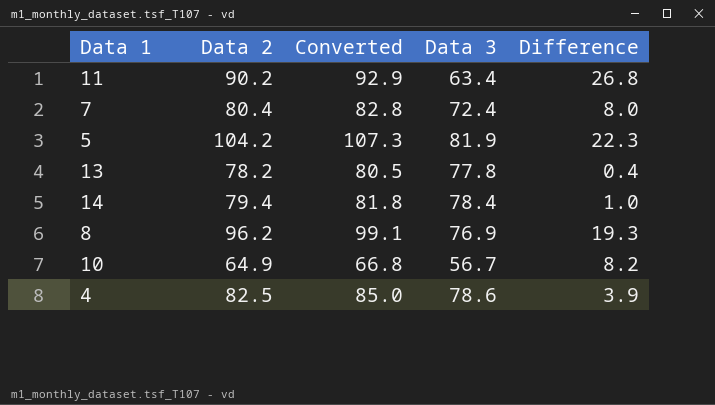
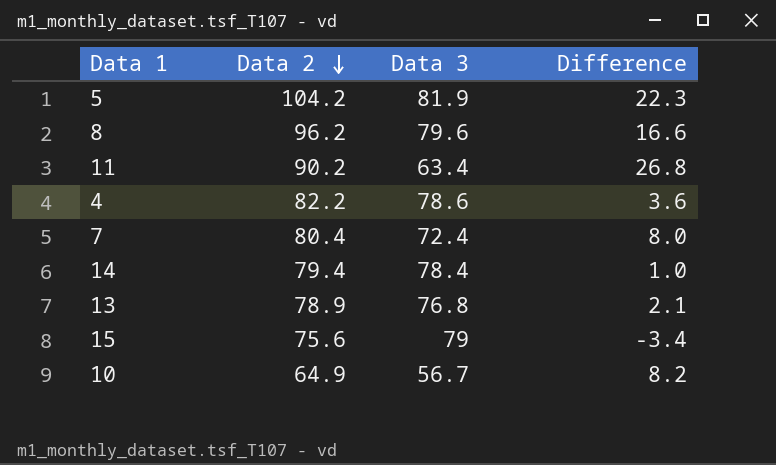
row order: none -> Data 2 descending
column Converted | formula: [Data 2] * 1.03 -> none
8 | Data 3: 76.9 -> 79.6
8 | Difference: 19.3 -> 16.6
4 | Data 2: 82.5 -> 82.2
4 | Difference: 3.9 -> 3.6
13 | Data 2: 78.2 -> 78.9
13 | Data 3: 77.8 -> 76.8
13 | Difference: 0.4 -> 2.1
row 15: none -> 75.6 | 79 | -3.4

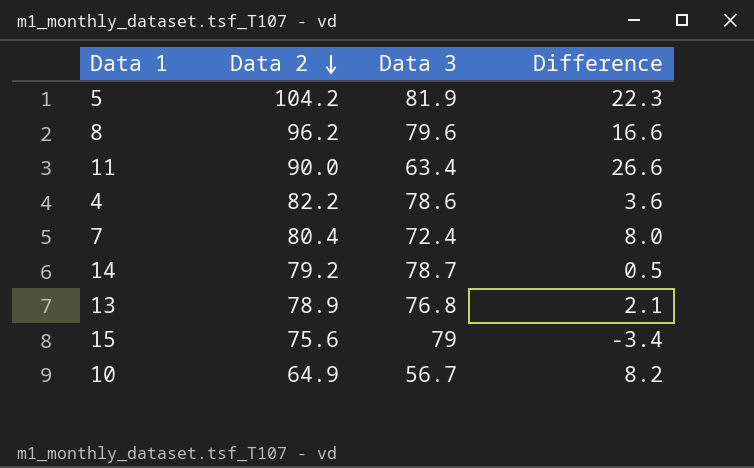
11 | Data 2: 90.2 -> 90.0
11 | Difference: 26.8 -> 26.6
14 | Data 2: 79.4 -> 79.2
14 | Data 3: 78.4 -> 78.7
14 | Difference: 1.0 -> 0.5

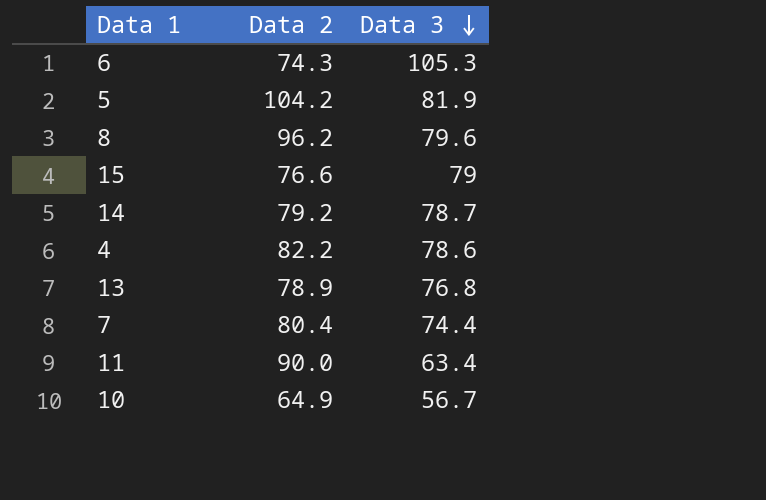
row order: Data 2 descending -> Data 3 descending
column Difference | formula: [Data 2] - [Data 3] -> none
row 6: none -> 74.3 | 105.3
15 | Data 2: 75.6 -> 76.6
7 | Data 3: 72.4 -> 74.4

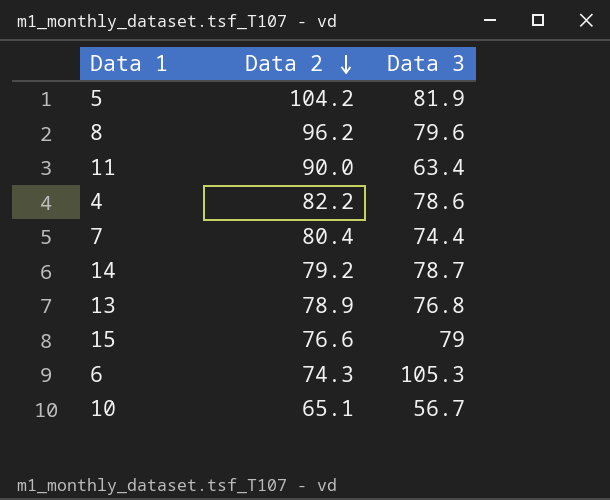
row order: Data 3 descending -> Data 2 descending
10 | Data 2: 64.9 -> 65.1

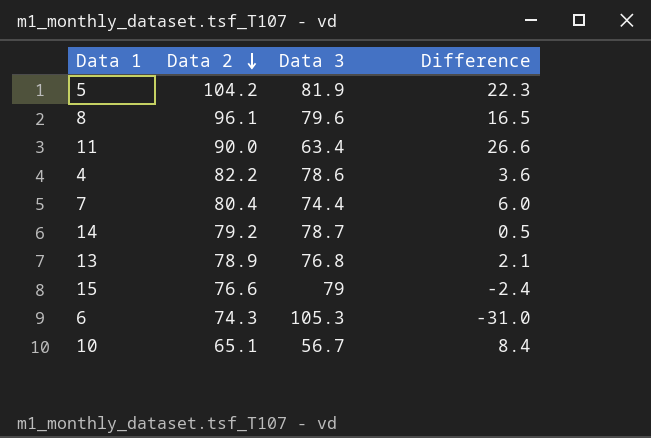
column Difference | formula: none -> [Data 2] - [Data 3]
8 | Data 2: 96.2 -> 96.1

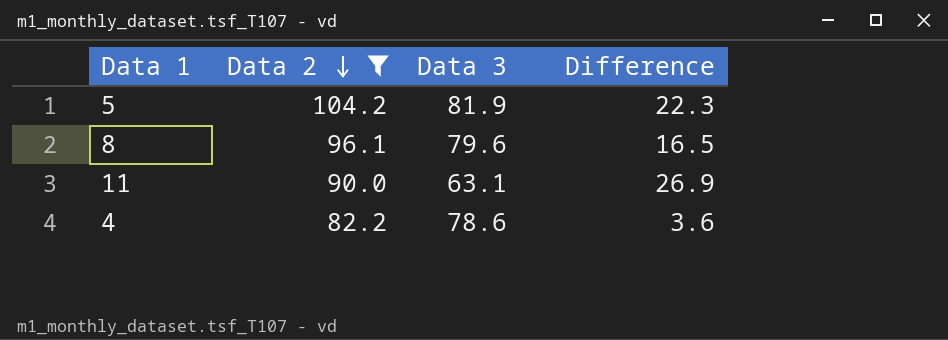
filter: none -> Data 2 >= 82.2
11 | Data 3: 63.4 -> 63.1
11 | Difference: 26.6 -> 26.9

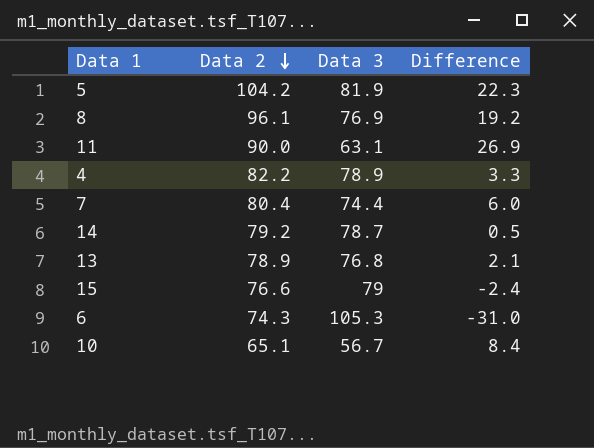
filter: Data 2 >= 82.2 -> none
8 | Data 3: 79.6 -> 76.9
8 | Difference: 16.5 -> 19.2
4 | Data 3: 78.6 -> 78.9
4 | Difference: 3.6 -> 3.3

